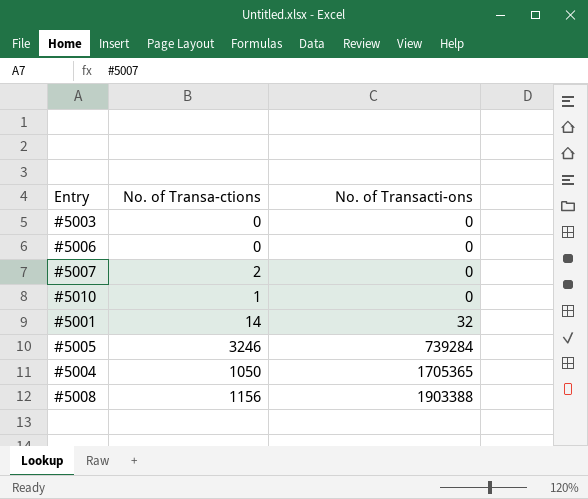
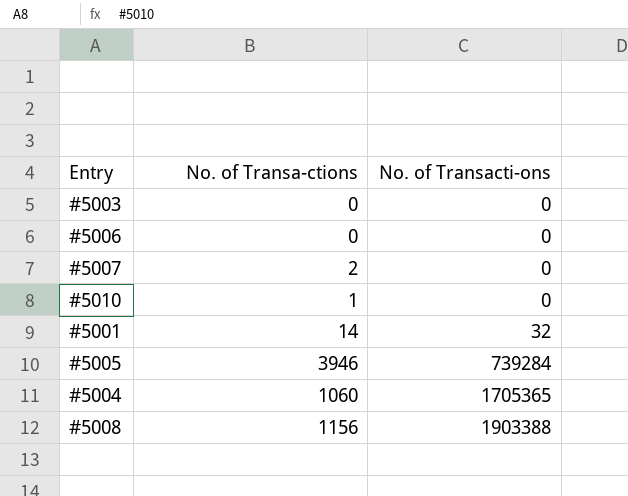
#5005 | No. of Transa-ctions: 3246 -> 3946
#5004 | No. of Transa-ctions: 1050 -> 1060

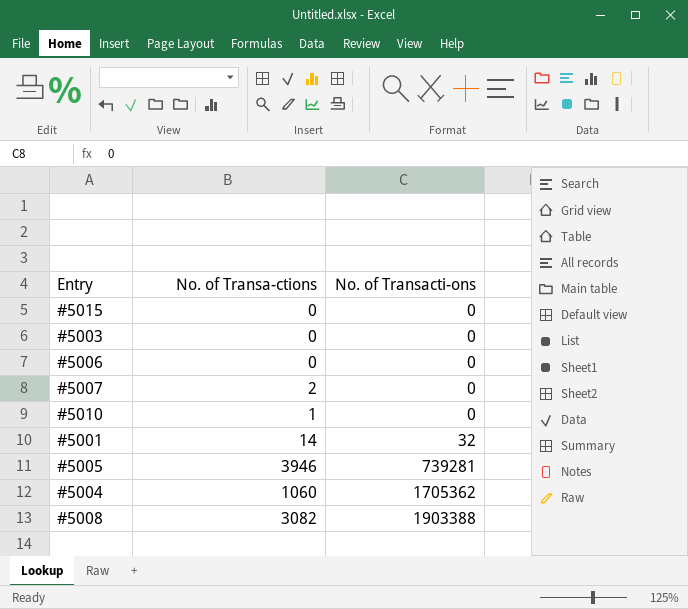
row #5015: none -> 0 | 0
#5005 | No. of Transacti-ons: 739284 -> 739281
#5004 | No. of Transacti-ons: 1705365 -> 1705362
#5008 | No. of Transa-ctions: 1156 -> 3082

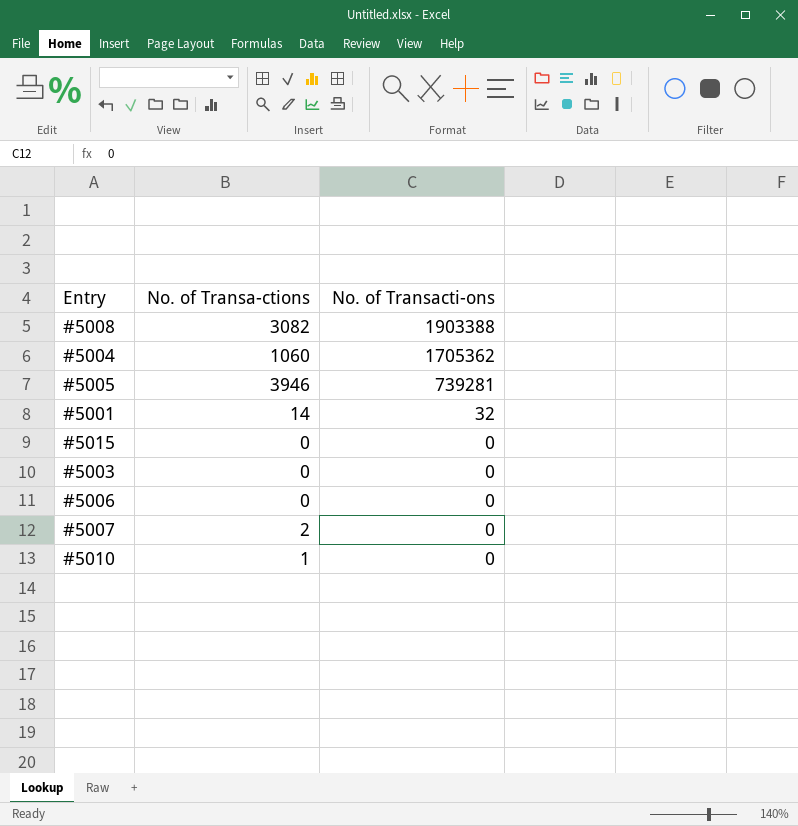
row order: No. of Transacti-ons ascending -> No. of Transacti-ons descending

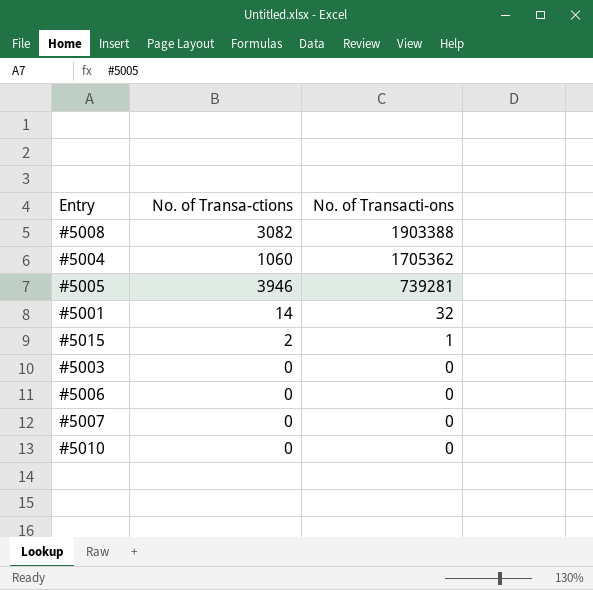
#5015 | No. of Transa-ctions: 0 -> 2
#5015 | No. of Transacti-ons: 0 -> 1
#5007 | No. of Transa-ctions: 2 -> 0
#5010 | No. of Transa-ctions: 1 -> 0

